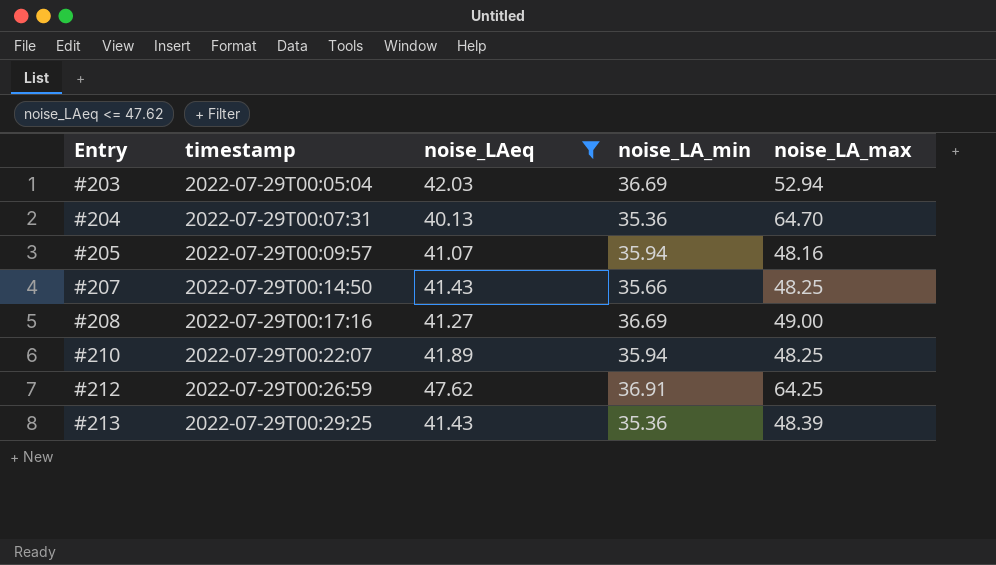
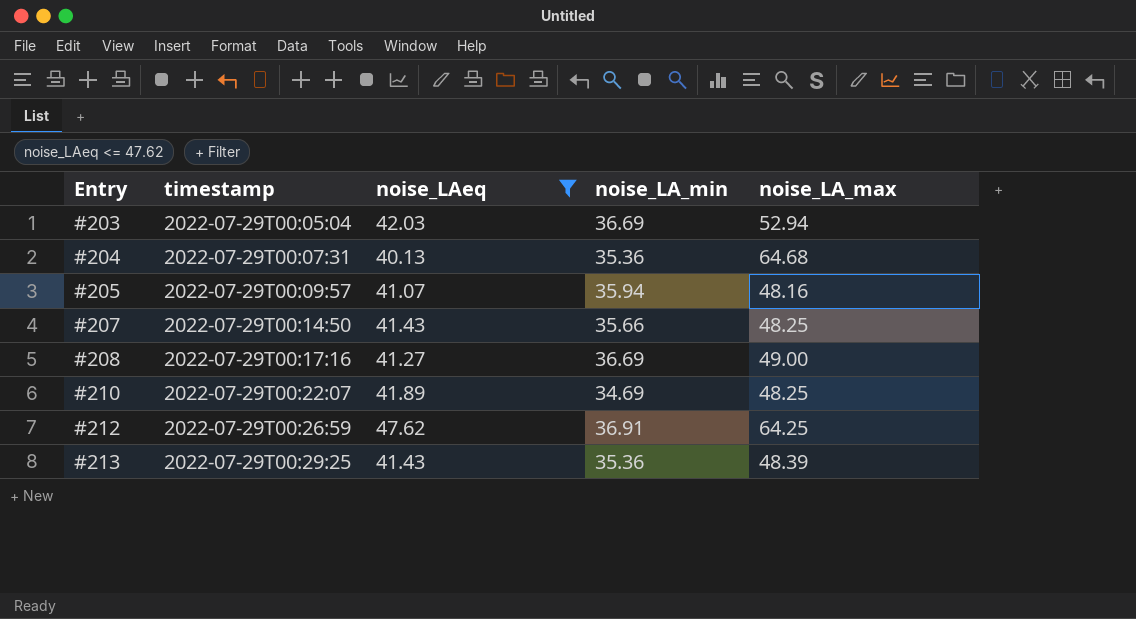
#204 | noise_LA_max: 64.70 -> 64.68
#210 | noise_LA_min: 35.94 -> 34.69

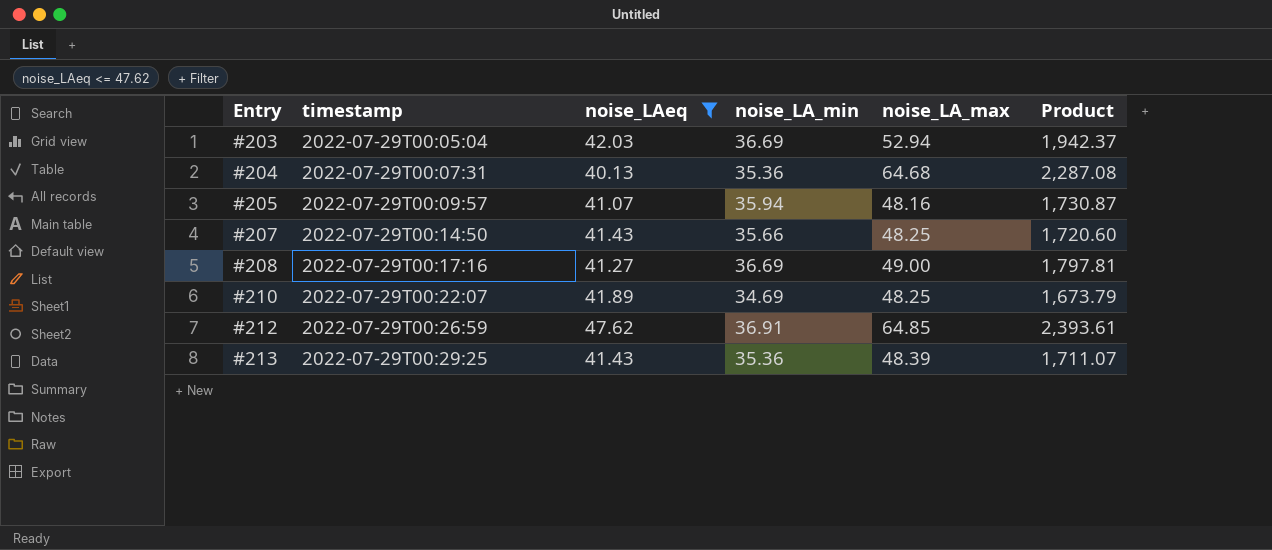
column Product | formula: none -> [noise_LA_min] * [noise_LA_max]
#212 | noise_LA_max: 64.25 -> 64.85

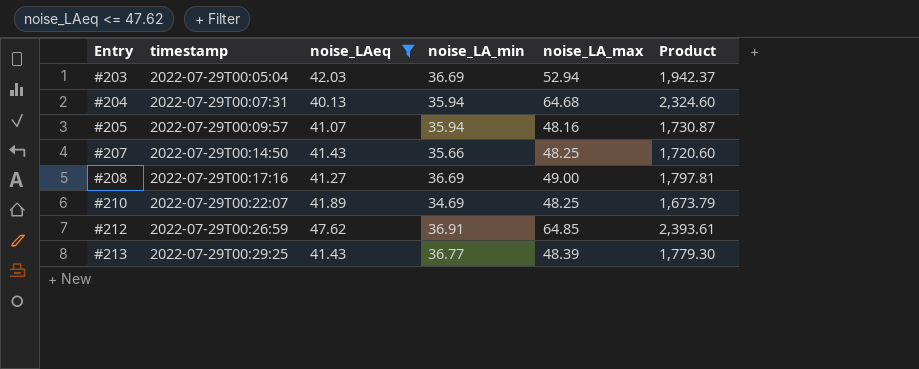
#204 | noise_LA_min: 35.36 -> 35.94
#204 | Product: 2,287.08 -> 2,324.60
#213 | noise_LA_min: 35.36 -> 36.77
#213 | Product: 1,711.07 -> 1,779.30

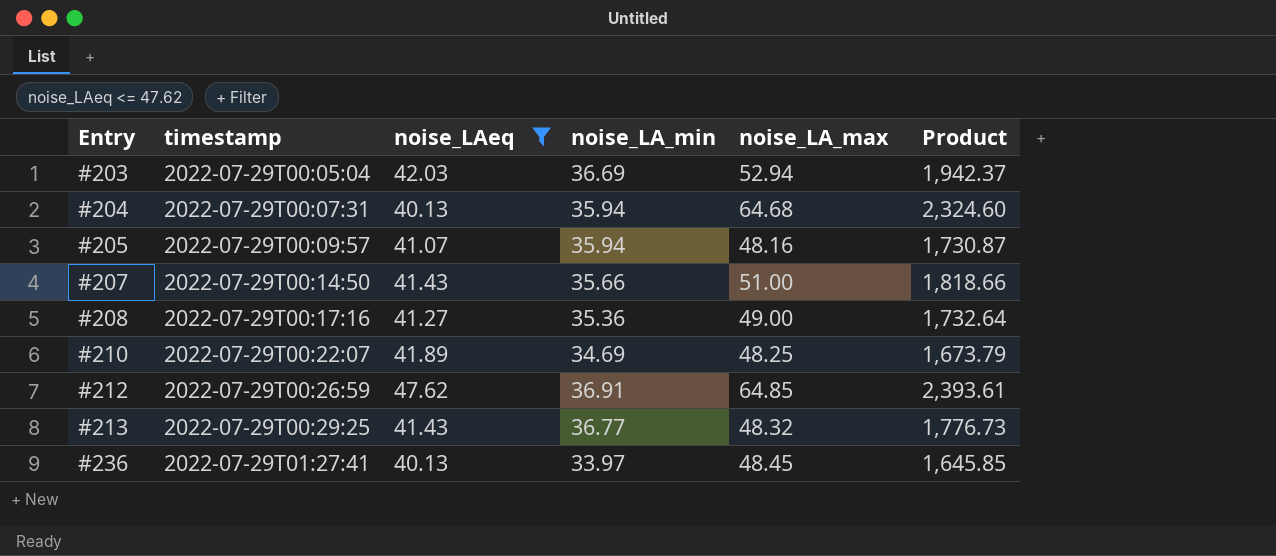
#207 | noise_LA_max: 48.25 -> 51.00
#207 | Product: 1,720.60 -> 1,818.66
#208 | noise_LA_min: 36.69 -> 35.36
#208 | Product: 1,797.81 -> 1,732.64
#213 | noise_LA_max: 48.39 -> 48.32
#213 | Product: 1,779.30 -> 1,776.73
row #236: none -> 2022-07-29T01:27:41 | 40.13 | 33.97 | 48.45 | 1,645.85

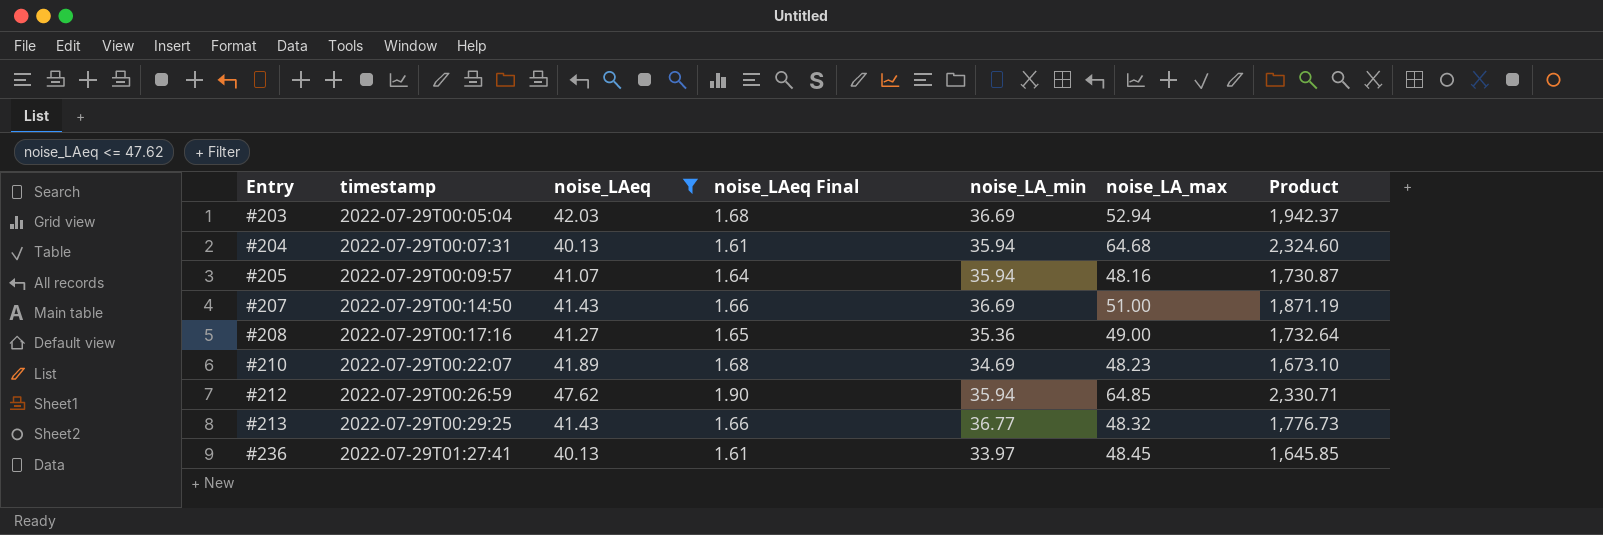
column noise_LAeq Final | formula: none -> [noise_LAeq] * 0.04
#207 | noise_LA_min: 35.66 -> 36.69
#207 | Product: 1,818.66 -> 1,871.19
#210 | noise_LA_max: 48.25 -> 48.23
#210 | Product: 1,673.79 -> 1,673.10
#212 | noise_LA_min: 36.91 -> 35.94
#212 | Product: 2,393.61 -> 2,330.71

